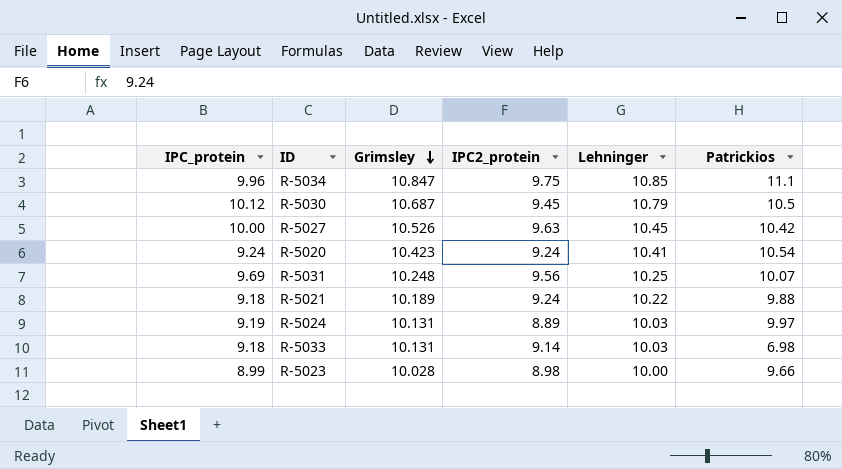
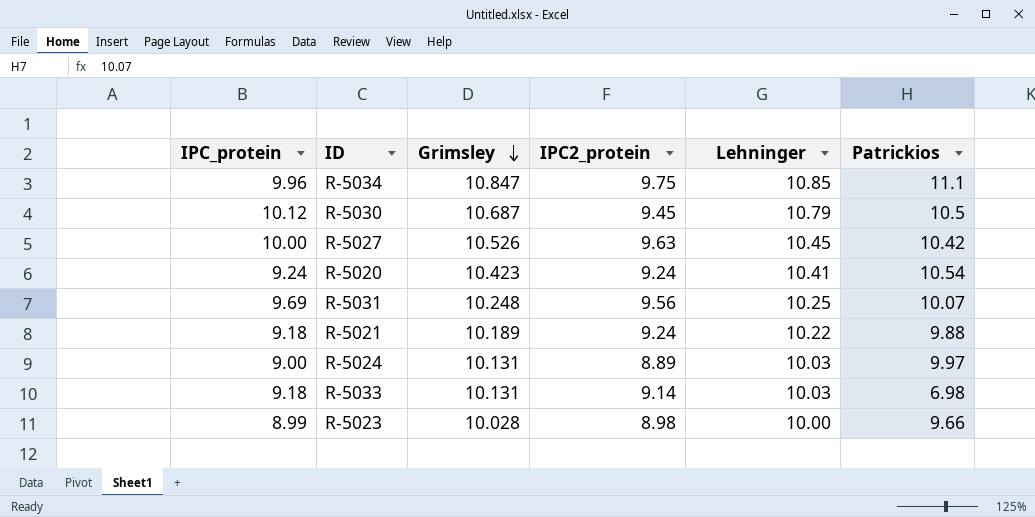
R-5024 | IPC_protein: 9.19 -> 9.00

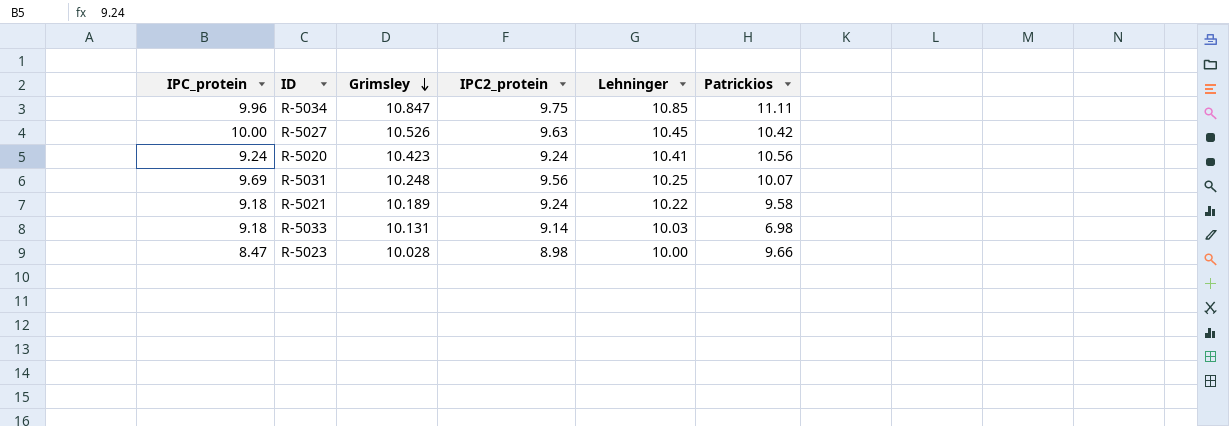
row R-5030: 10.12 | 10.687 | 9.45 | 10.79 | 10.5 -> none
row R-5024: 9.00 | 10.131 | 8.89 | 10.03 | 9.97 -> none
R-5034 | Patrickios: 11.1 -> 11.11
R-5020 | Patrickios: 10.54 -> 10.56
R-5021 | Patrickios: 9.88 -> 9.58
R-5023 | IPC_protein: 8.99 -> 8.47

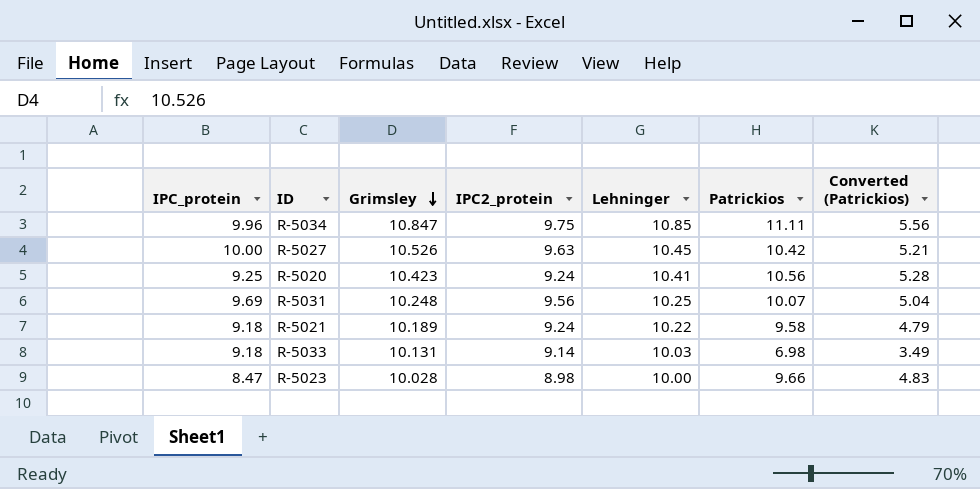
column Converted (Patrickios) | formula: none -> [Patrickios] * 0.5
R-5020 | IPC_protein: 9.24 -> 9.25

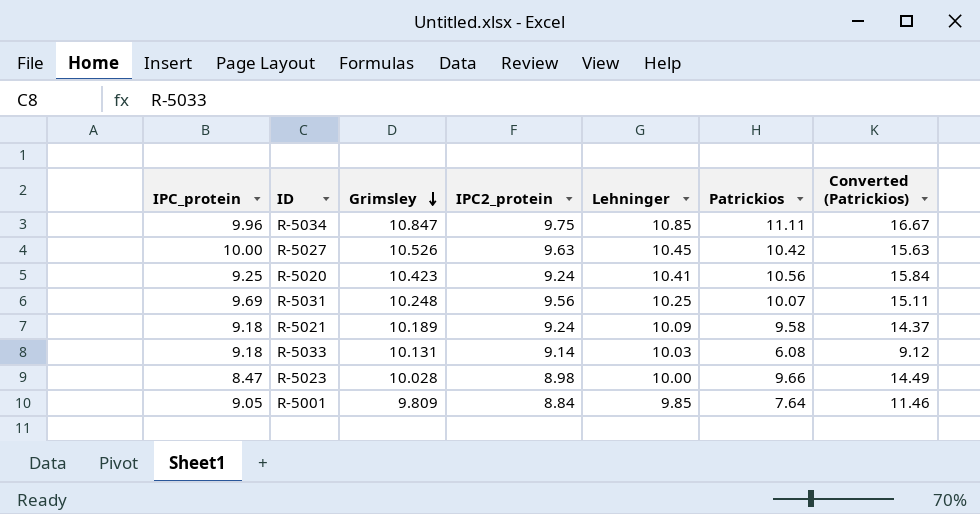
column Converted (Patrickios) | formula: [Patrickios] * 0.5 -> [Patrickios] * 1.5
R-5021 | Lehninger: 10.22 -> 10.09
R-5033 | Patrickios: 6.98 -> 6.08
row R-5001: none -> 9.05 | 9.809 | 8.84 | 9.85 | 7.64 | 11.46

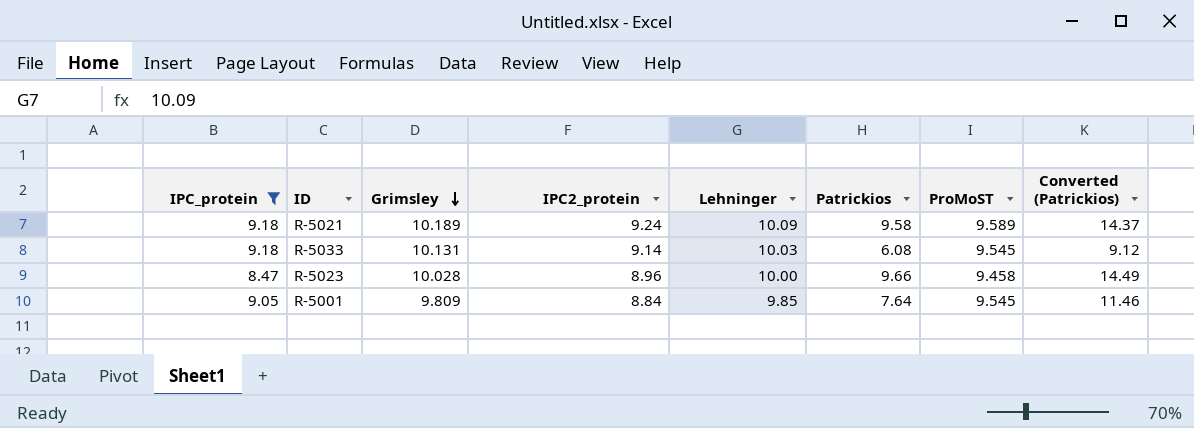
filter: none -> IPC_protein <= 9.18
column ProMoST | position: none -> 7
R-5023 | IPC2_protein: 8.98 -> 8.96

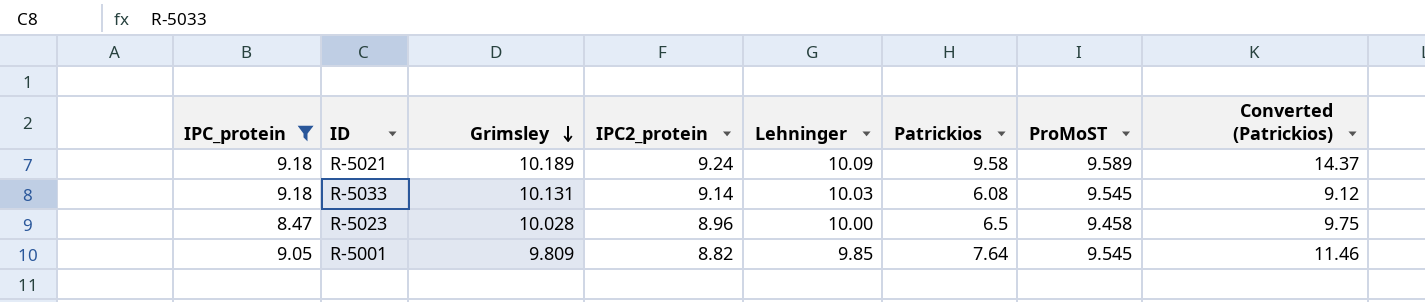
R-5023 | Patrickios: 9.66 -> 6.5
R-5023 | Converted (Patrickios): 14.49 -> 9.75
R-5001 | IPC2_protein: 8.84 -> 8.82

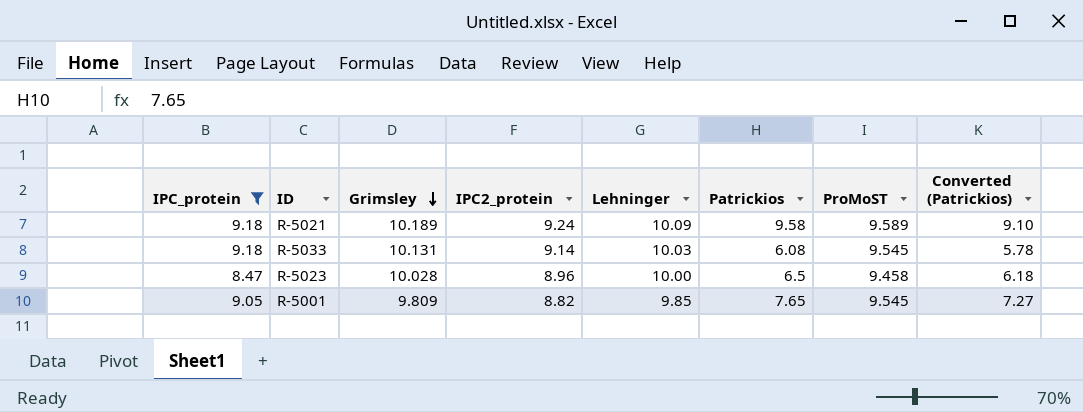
column Converted (Patrickios) | formula: [Patrickios] * 1.5 -> [Patrickios] * 0.95
R-5001 | Patrickios: 7.64 -> 7.65

